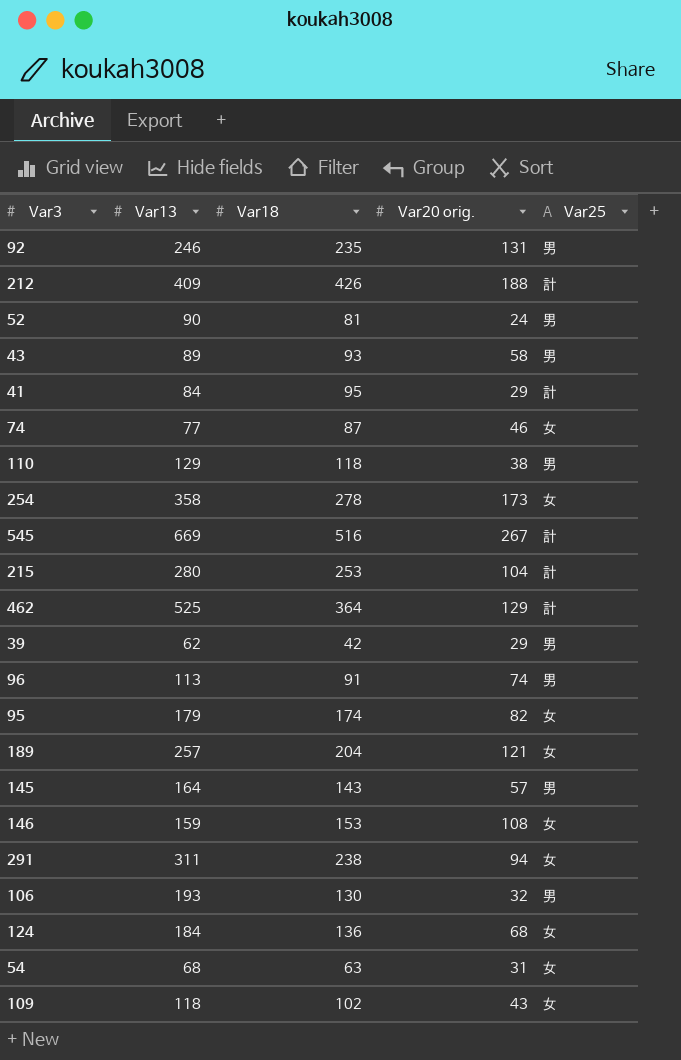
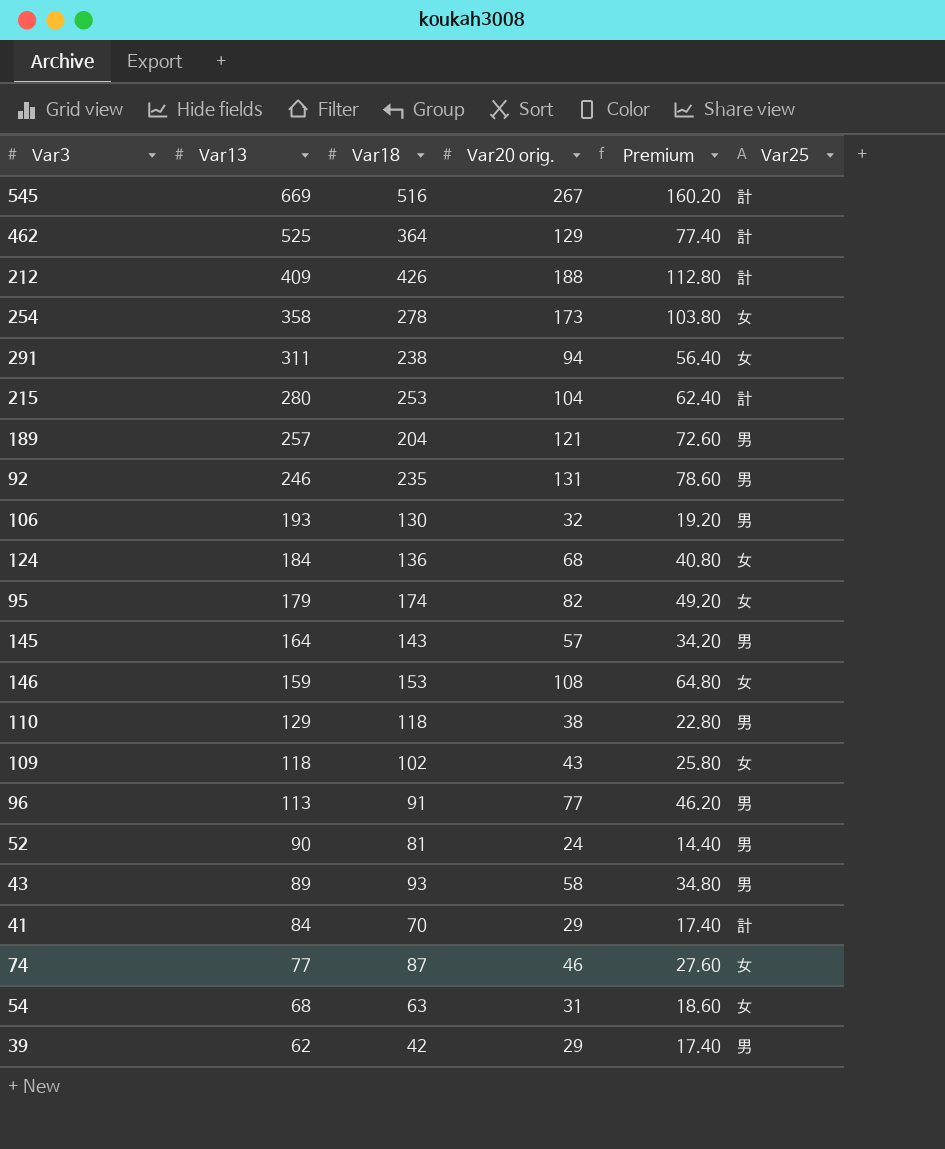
row order: none -> Var13 descending
column Premium | formula: none -> [Var20 orig.] * 0.6
189 | Var25: 女 -> 男
96 | Var20 orig.: 74 -> 77
41 | Var18: 95 -> 70

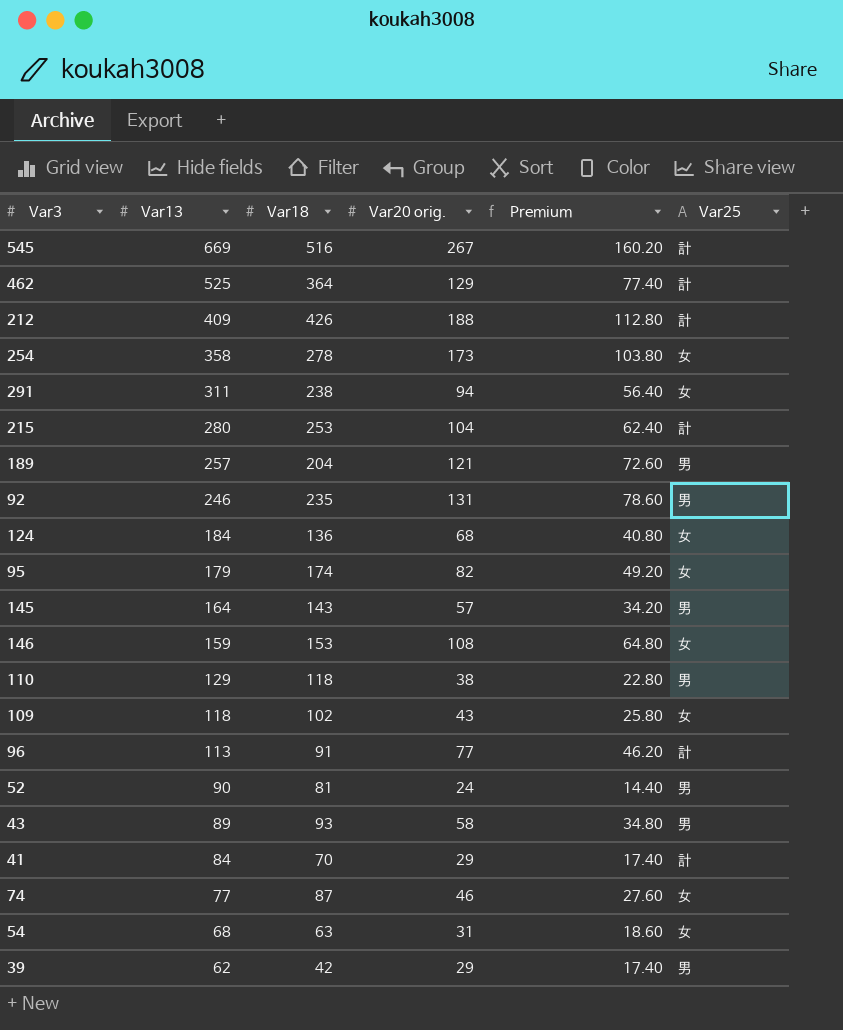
row 106: 193 | 130 | 32 | 19.20 | 男 -> none
96 | Var25: 男 -> 計

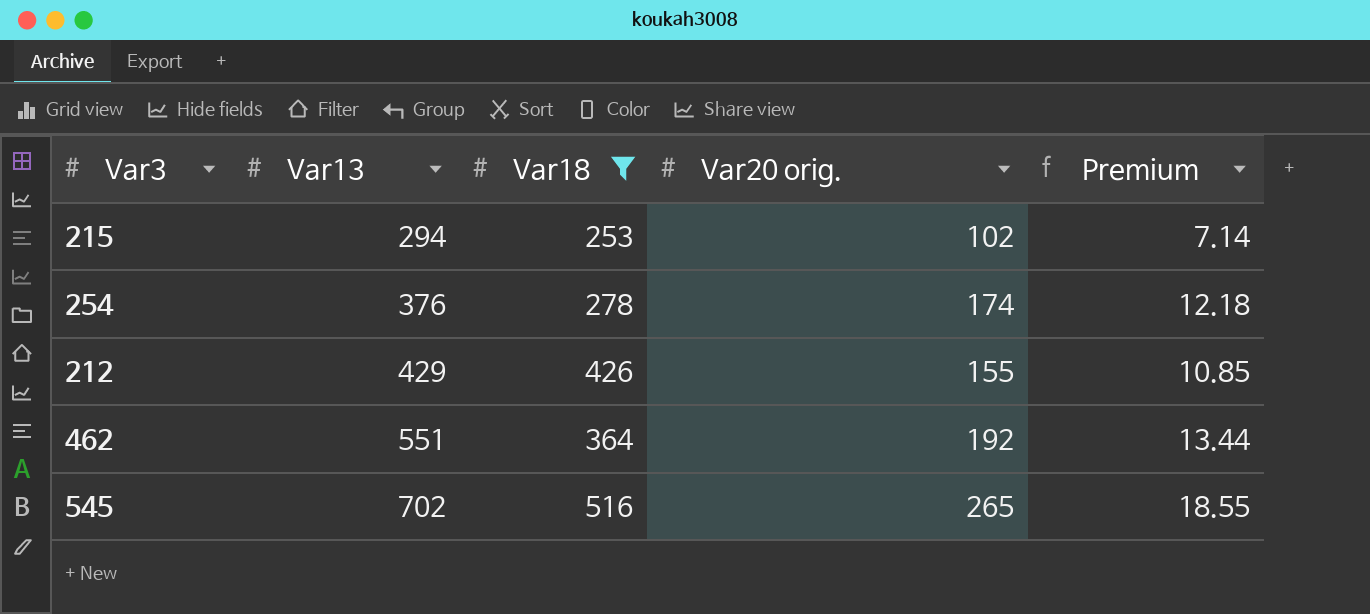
filter: none -> Var18 >= 253
row order: Var13 descending -> Var13 ascending
column Var25 | position: 6 -> none
column Premium | formula: [Var20 orig.] * 0.6 -> [Var20 orig.] * 0.07
215 | Var13: 280 -> 294
215 | Var20 orig.: 104 -> 102
254 | Var13: 358 -> 376
254 | Var20 orig.: 173 -> 174
212 | Var13: 409 -> 429
212 | Var20 orig.: 188 -> 155
462 | Var13: 525 -> 551
462 | Var20 orig.: 129 -> 192
545 | Var13: 669 -> 702
545 | Var20 orig.: 267 -> 265

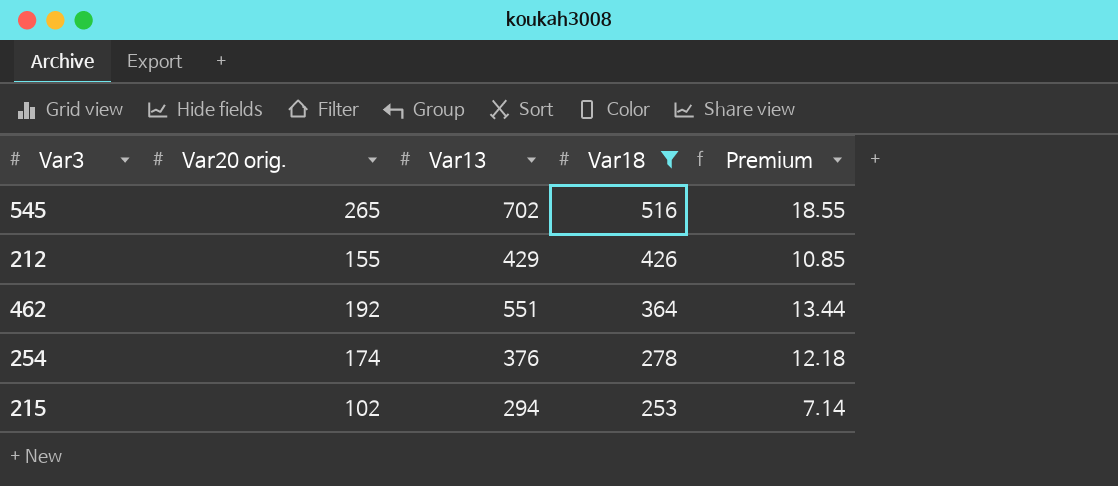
row order: Var13 ascending -> Var18 descending
column Var20 orig. | position: 4 -> 2

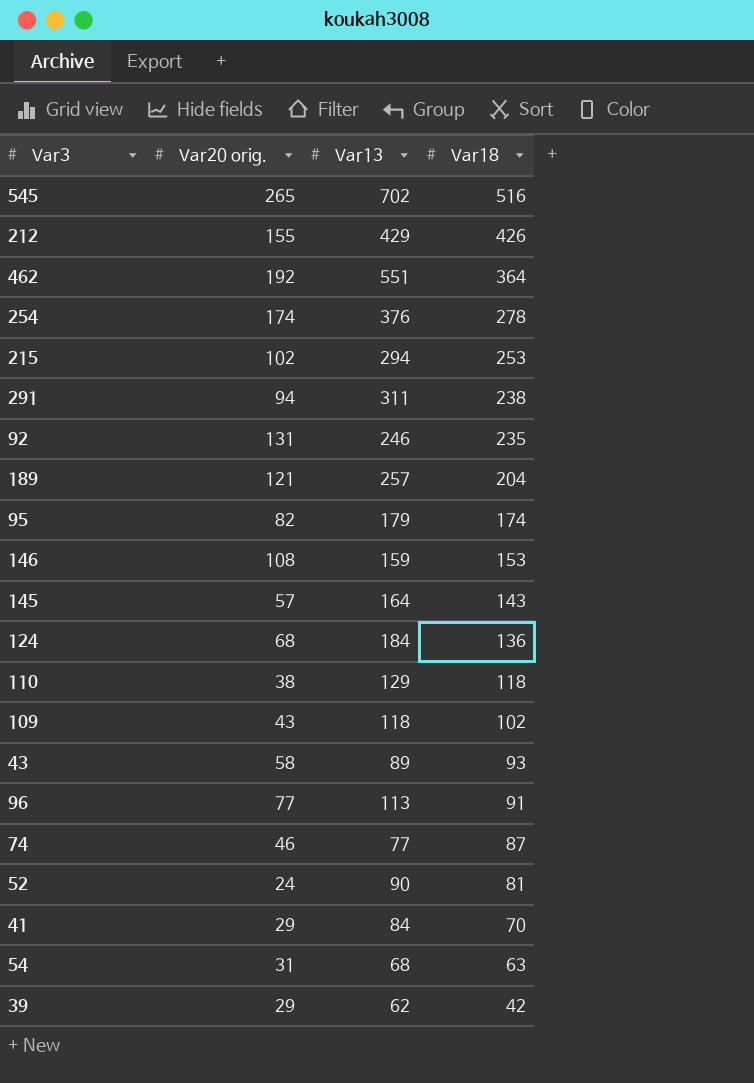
filter: Var18 >= 253 -> none
column Premium | formula: [Var20 orig.] * 0.07 -> none

